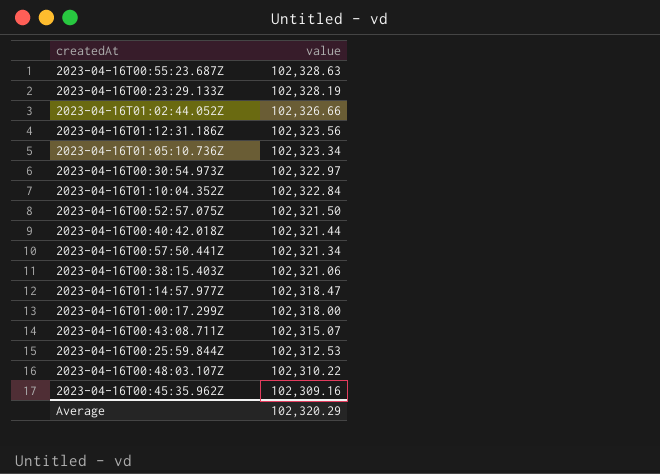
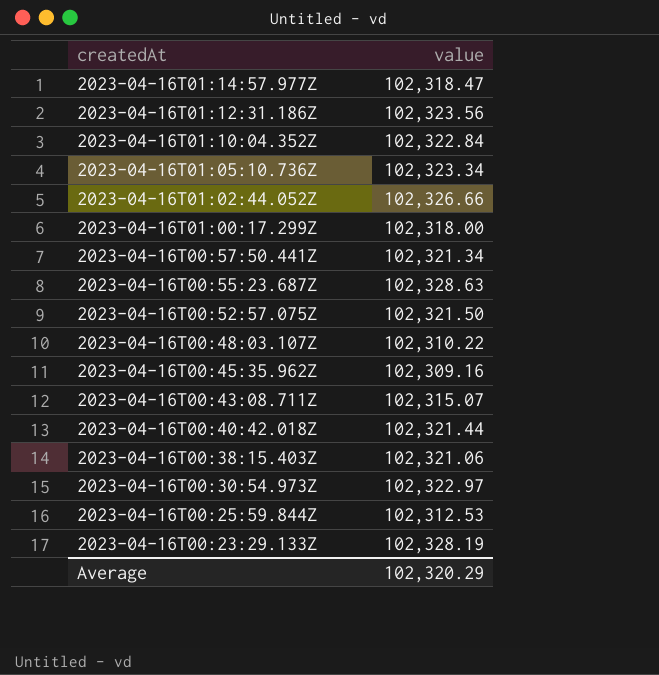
row order: value descending -> createdAt descending

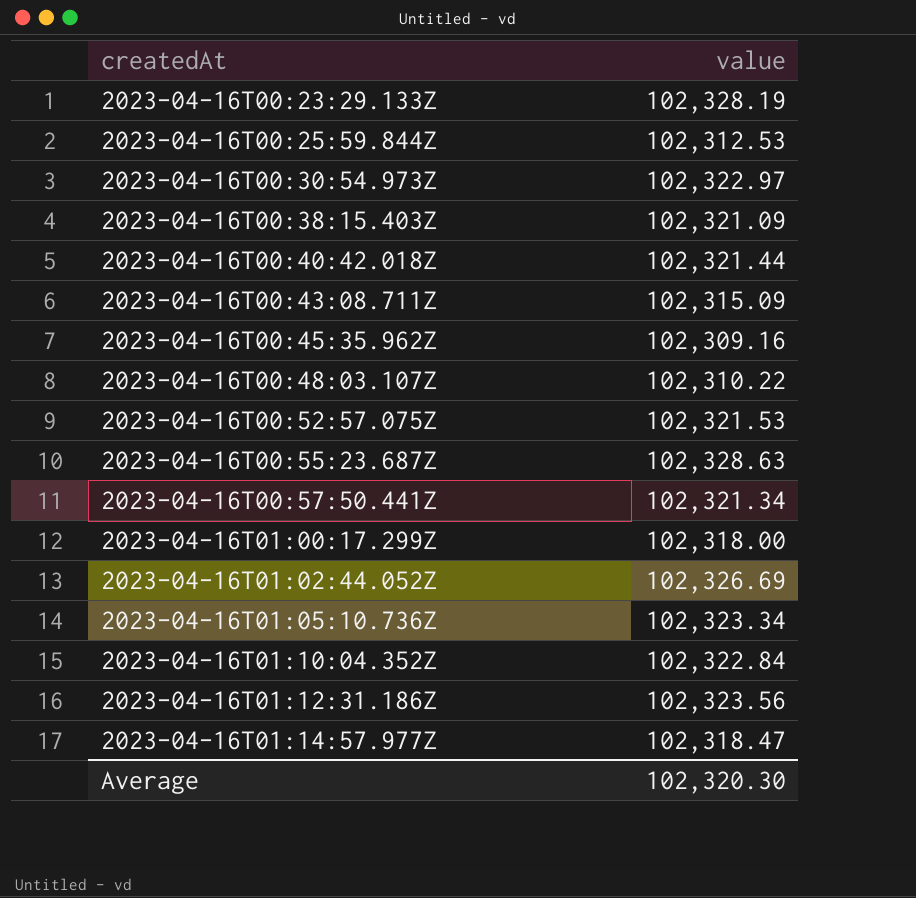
row order: createdAt descending -> createdAt ascending
2023-04-16T00:38:15.403Z | value: 102,321.06 -> 102,321.09
2023-04-16T00:43:08.711Z | value: 102,315.07 -> 102,315.09
2023-04-16T00:52:57.075Z | value: 102,321.50 -> 102,321.53
2023-04-16T01:02:44.052Z | value: 102,326.66 -> 102,326.69
Average | value: 102,320.29 -> 102,320.30

